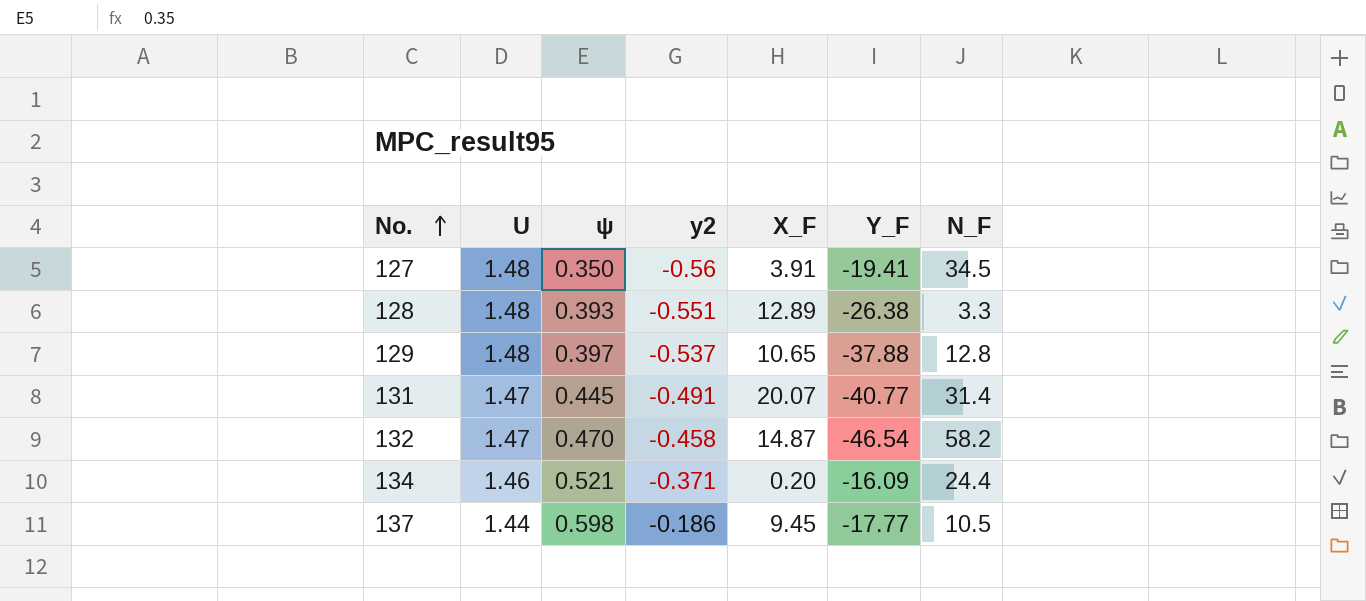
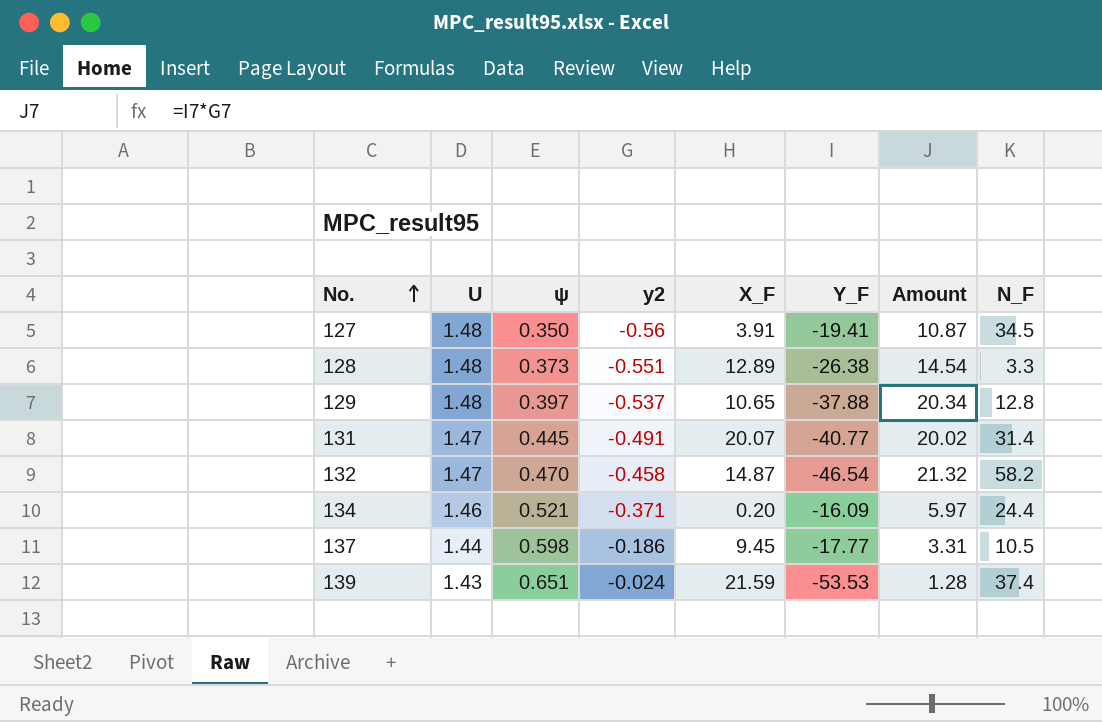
column Amount | formula: none -> [y2] * [Y_F]
128 | ψ: 0.393 -> 0.373
row 139: none -> 1.43 | 0.651 | -0.024 | 21.59 | -53.53 | 1.28 | 37.4

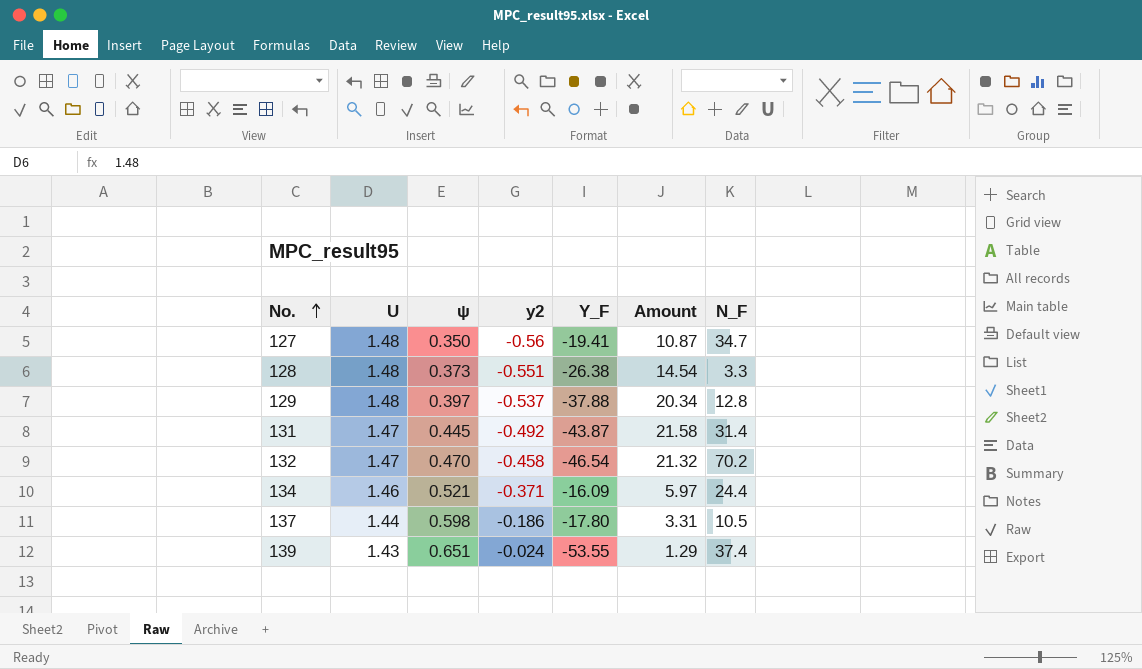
column X_F | position: 5 -> none
127 | N_F: 34.5 -> 34.7
131 | y2: -0.491 -> -0.492
131 | Y_F: -40.77 -> -43.87
131 | Amount: 20.02 -> 21.58
132 | N_F: 58.2 -> 70.2
137 | Y_F: -17.77 -> -17.80
139 | Y_F: -53.53 -> -53.55
139 | Amount: 1.28 -> 1.29

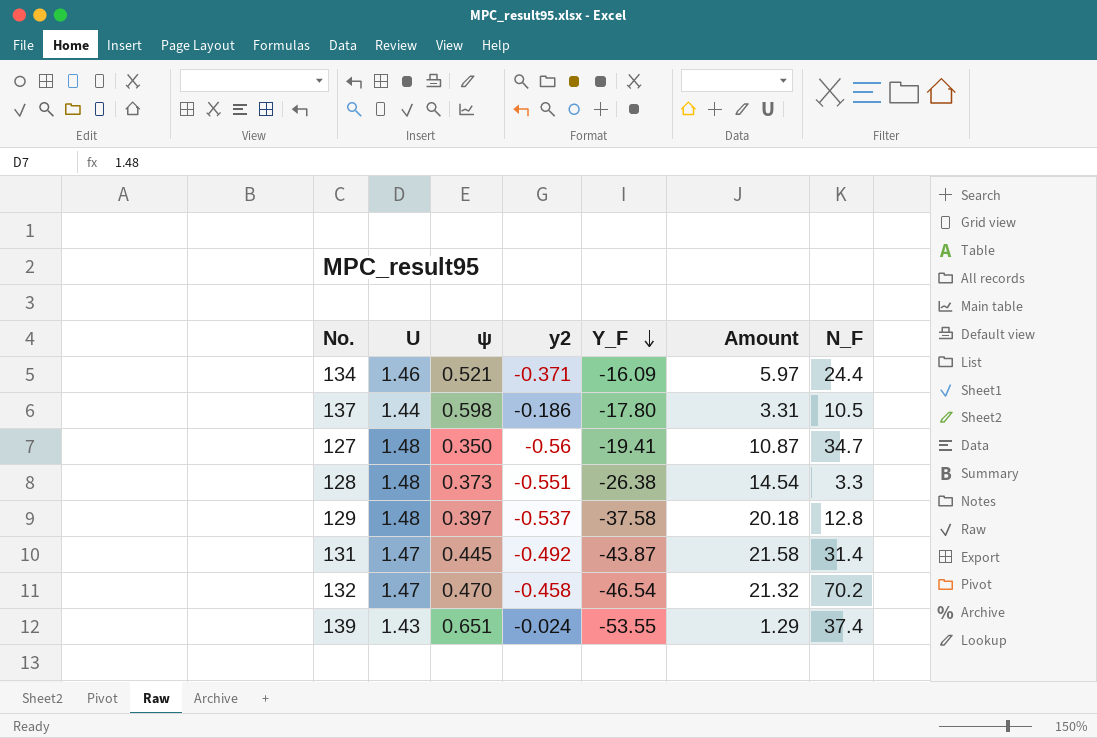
row order: No. ascending -> Y_F descending
129 | Y_F: -37.88 -> -37.58
129 | Amount: 20.34 -> 20.18

